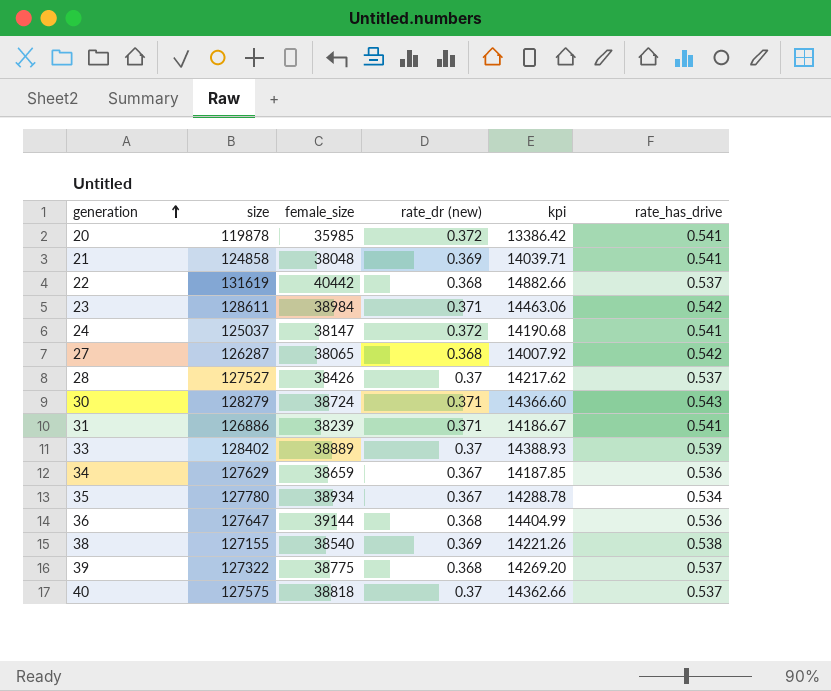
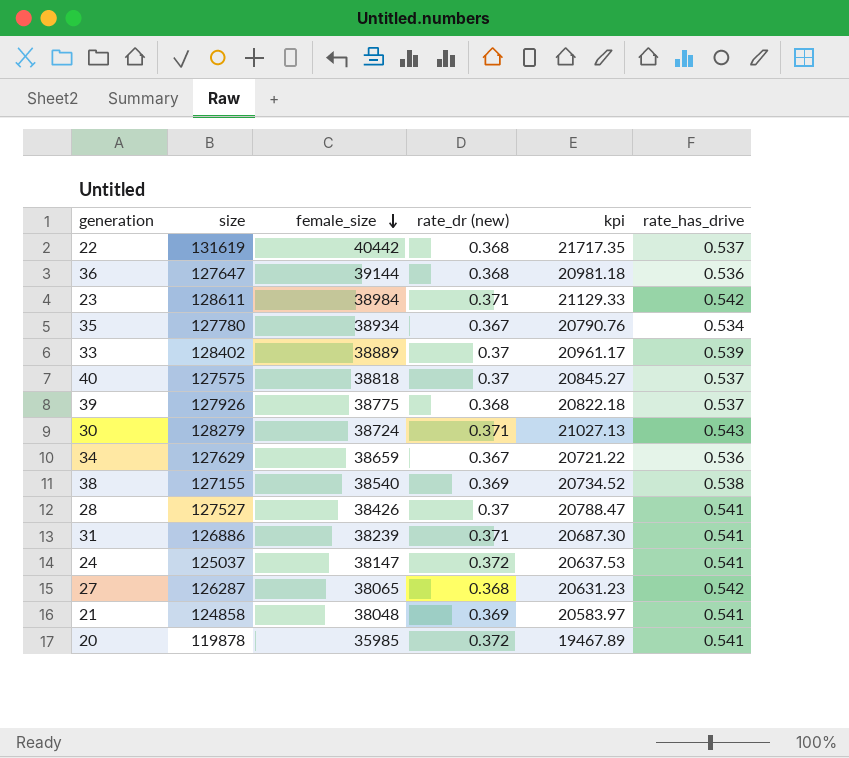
row order: generation ascending -> female_size descending
column kpi | formula: [female_size] * [rate_dr (new)] -> [female_size] * [rate_has_drive]
39 | size: 127322 -> 127926
28 | rate_has_drive: 0.537 -> 0.541

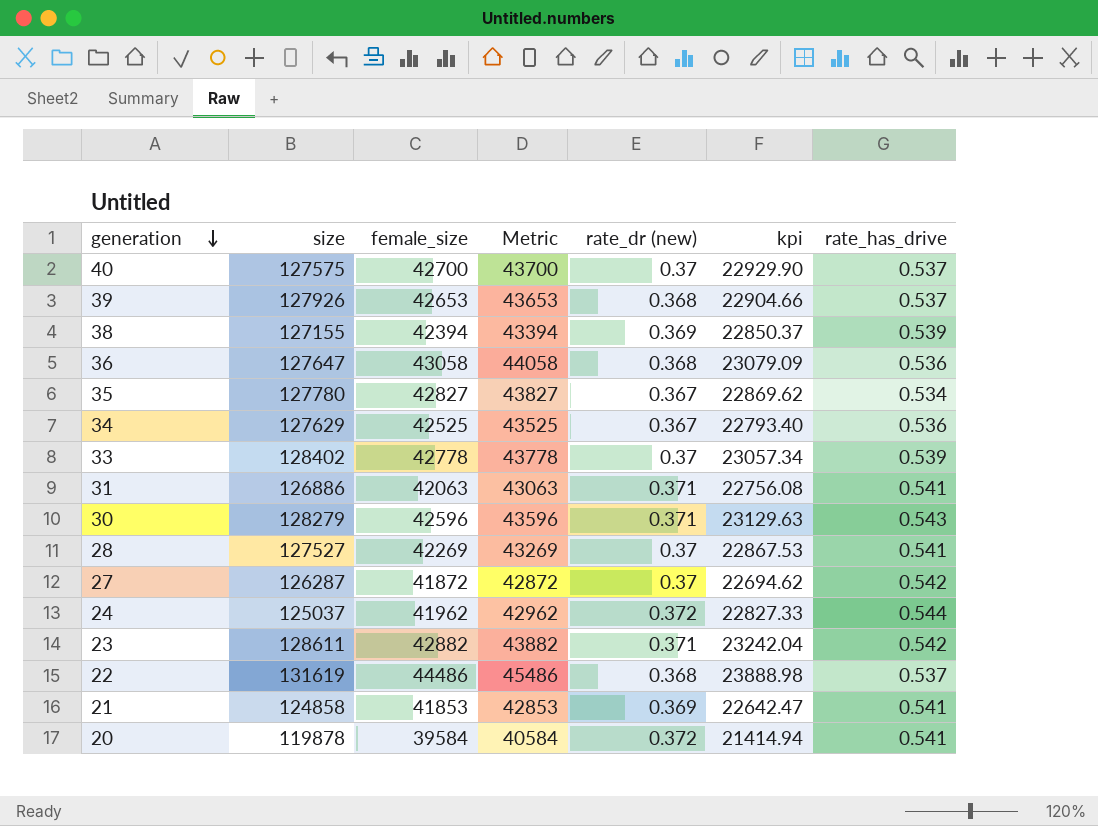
row order: female_size descending -> generation descending
column Metric | formula: none -> [female_size] + 1000
40 | female_size: 38818 -> 42700
40 | kpi: 20845.27 -> 22929.90
39 | female_size: 38775 -> 42653
39 | kpi: 20822.18 -> 22904.66
38 | female_size: 38540 -> 42394
38 | kpi: 20734.52 -> 22850.37
38 | rate_has_drive: 0.538 -> 0.539
36 | female_size: 39144 -> 43058
36 | kpi: 20981.18 -> 23079.09
35 | female_size: 38934 -> 42827
35 | kpi: 20790.76 -> 22869.62
34 | female_size: 38659 -> 42525
34 | kpi: 20721.22 -> 22793.40
33 | female_size: 38889 -> 42778
33 | kpi: 20961.17 -> 23057.34
31 | female_size: 38239 -> 42063
31 | kpi: 20687.30 -> 22756.08
30 | female_size: 38724 -> 42596
30 | kpi: 21027.13 -> 23129.63
28 | female_size: 38426 -> 42269
28 | kpi: 20788.47 -> 22867.53
27 | female_size: 38065 -> 41872
27 | rate_dr (new): 0.368 -> 0.37
27 | kpi: 20631.23 -> 22694.62
24 | female_size: 38147 -> 41962
24 | kpi: 20637.53 -> 22827.33
24 | rate_has_drive: 0.541 -> 0.544
23 | female_size: 38984 -> 42882
23 | kpi: 21129.33 -> 23242.04
22 | female_size: 40442 -> 44486
22 | kpi: 21717.35 -> 23888.98
21 | female_size: 38048 -> 41853
21 | kpi: 20583.97 -> 22642.47
20 | female_size: 35985 -> 39584
20 | kpi: 19467.89 -> 21414.94

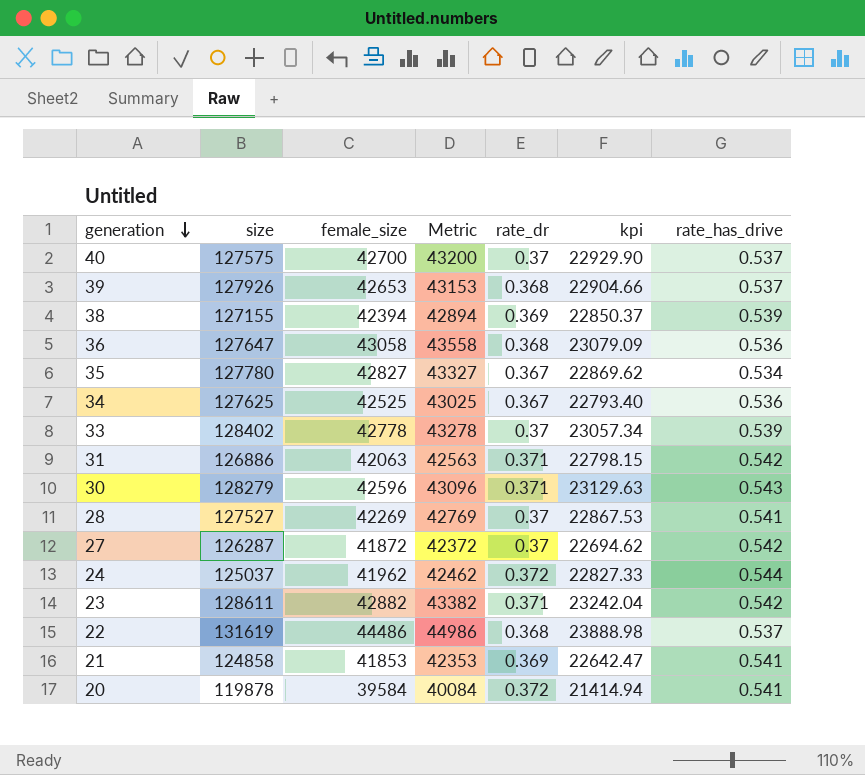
column Metric | formula: [female_size] + 1000 -> [female_size] + 500
column name: rate_dr (new) -> rate_dr
34 | size: 127629 -> 127625
31 | kpi: 22756.08 -> 22798.15
31 | rate_has_drive: 0.541 -> 0.542

